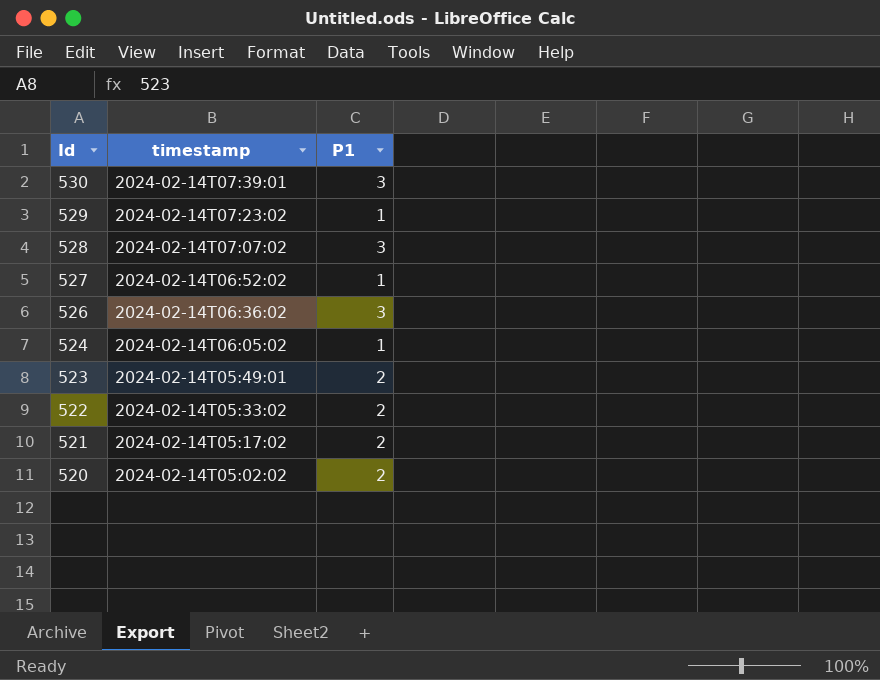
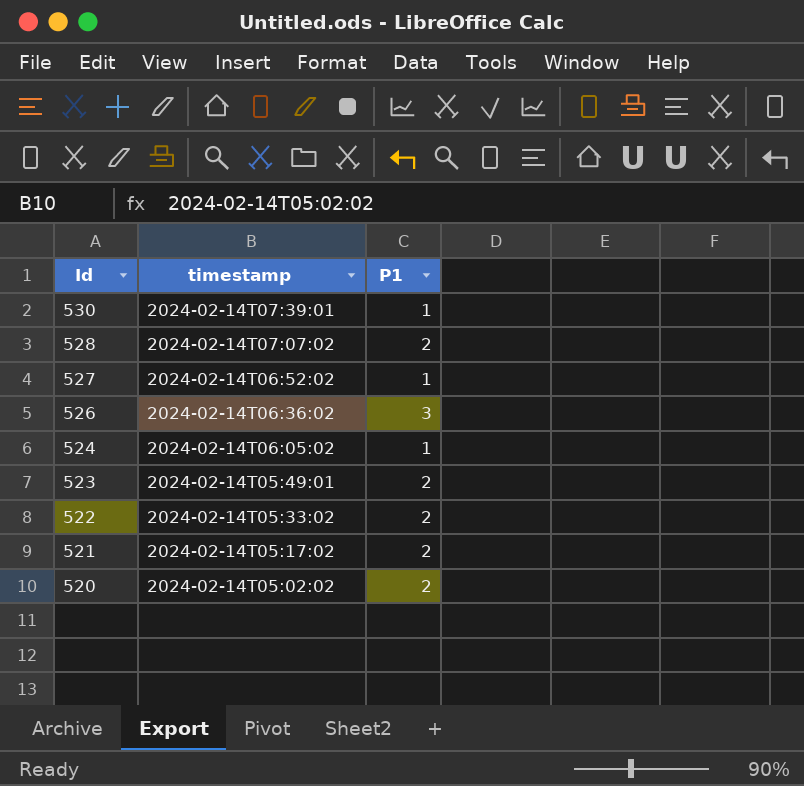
row 529: 2024-02-14T07:23:02 | 1 -> none
530 | P1: 3 -> 1
528 | P1: 3 -> 2

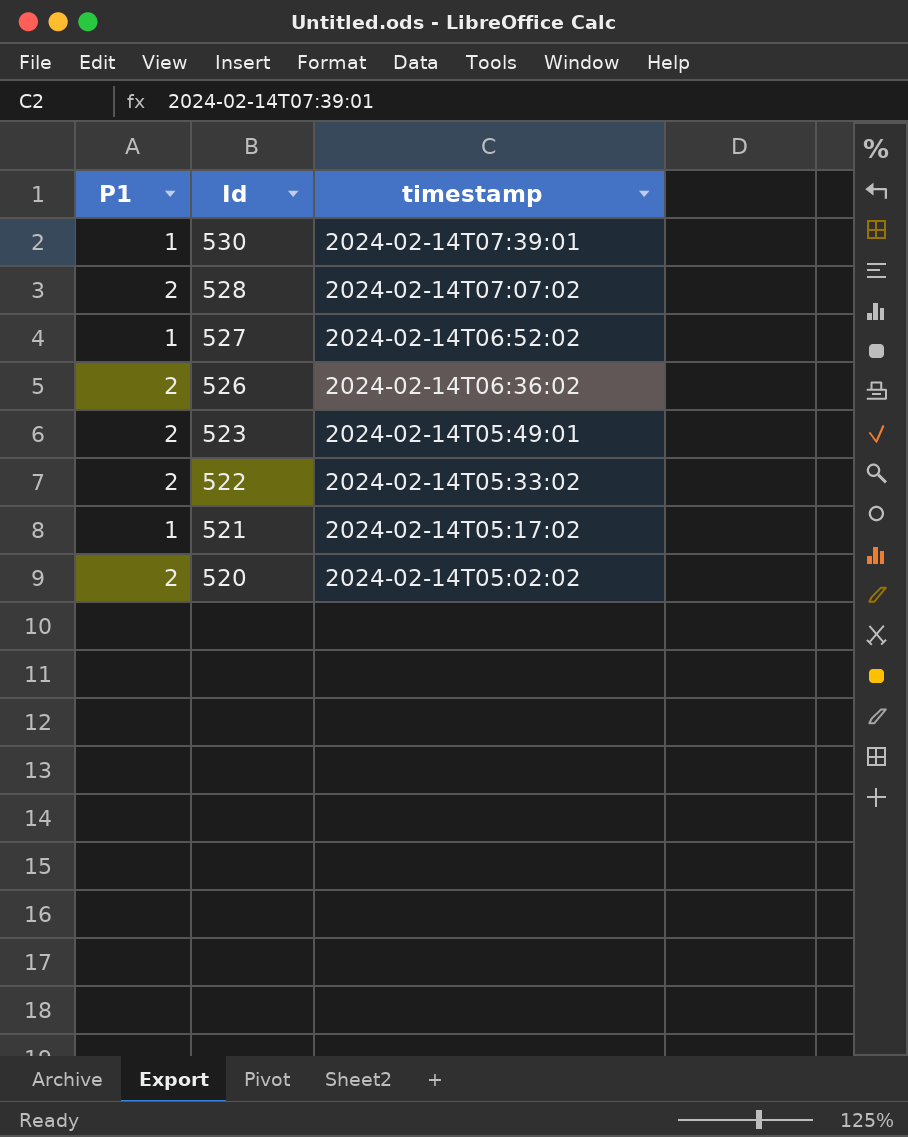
column P1 | position: 3 -> 1
row 524: 2024-02-14T06:05:02 | 1 -> none
526 | P1: 3 -> 2
521 | P1: 2 -> 1

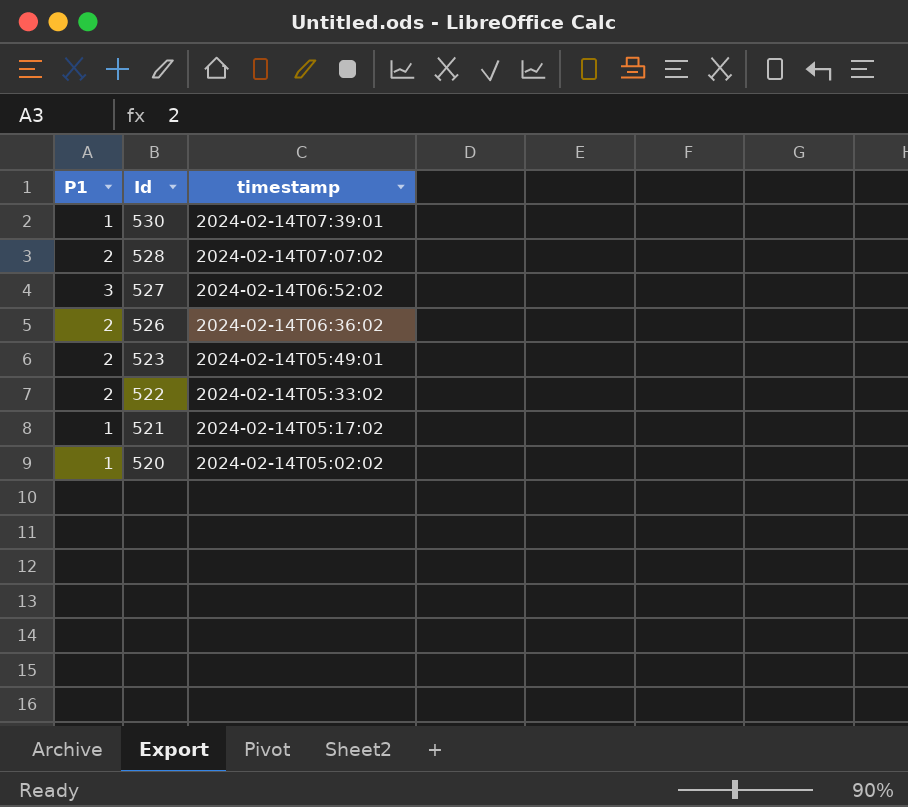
527 | P1: 1 -> 3
520 | P1: 2 -> 1

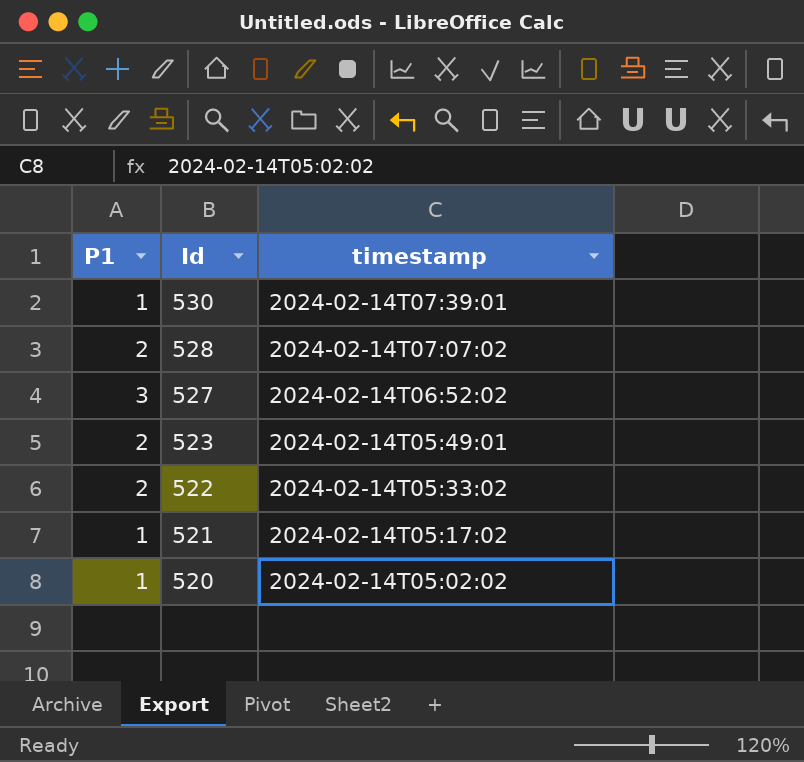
row 526: 2 | 2024-02-14T06:36:02 -> none

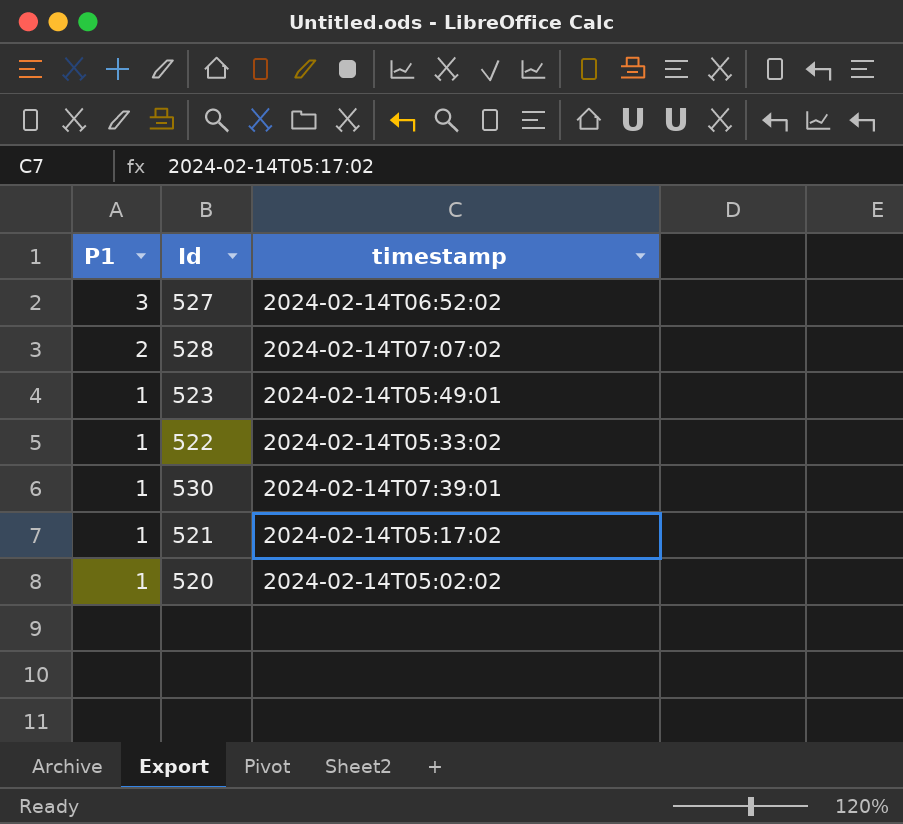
row order: Id descending -> P1 descending
523 | P1: 2 -> 1
522 | P1: 2 -> 1

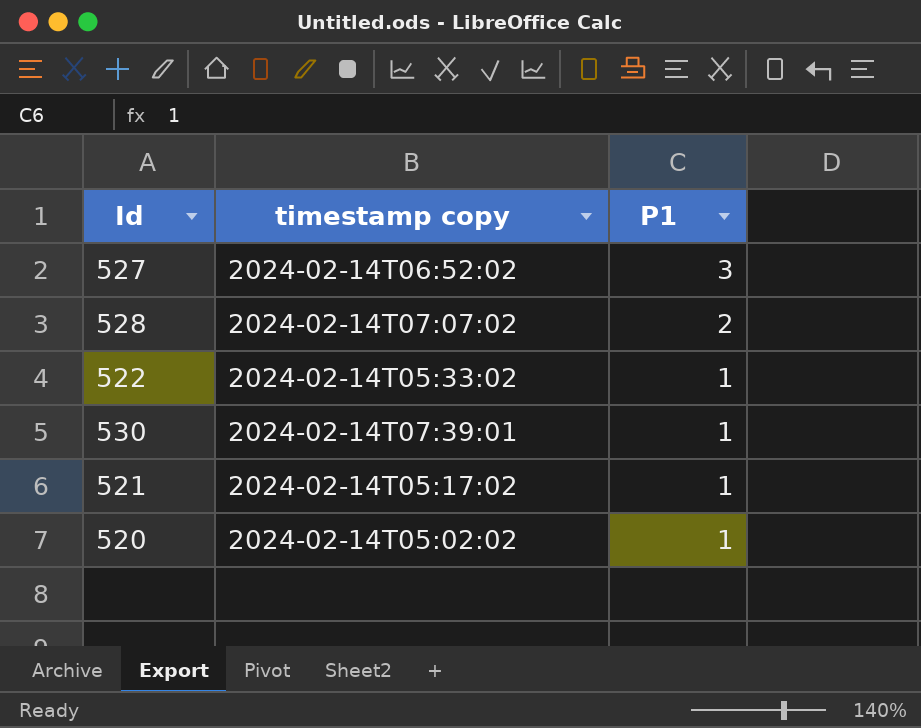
column name: timestamp -> timestamp copy
column P1 | position: 1 -> 3
row 523: 1 | 2024-02-14T05:49:01 -> none

